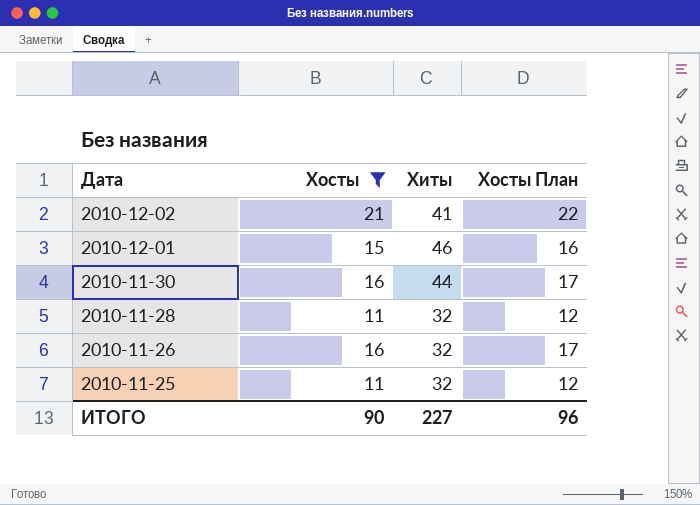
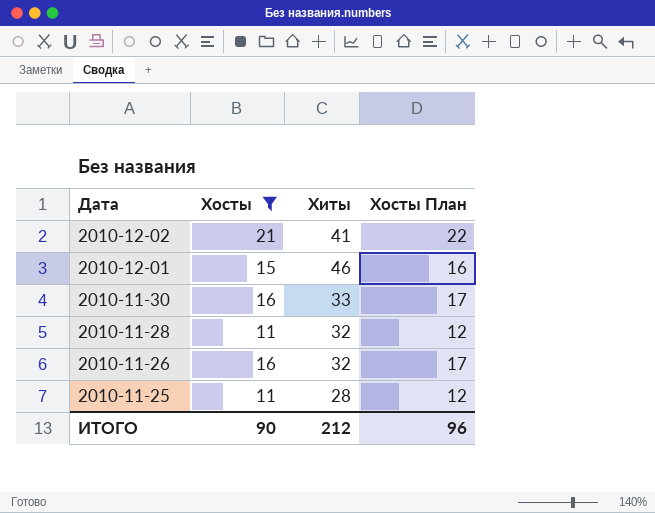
2010-11-30 | Хиты: 44 -> 33
2010-11-25 | Хиты: 32 -> 28
ИТОГО | Хиты: 227 -> 212

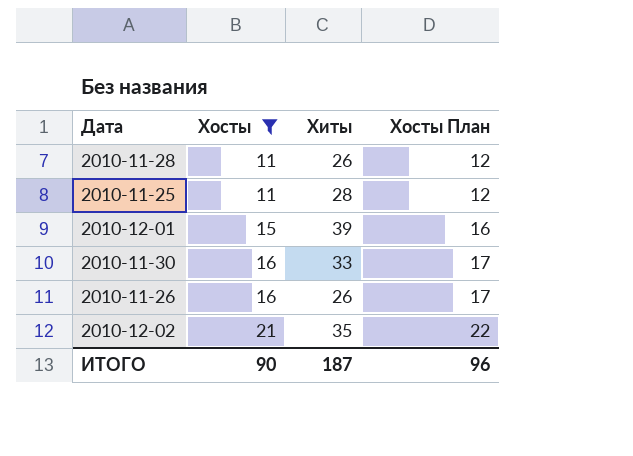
row order: Дата descending -> Хосты ascending
2010-11-28 | Хиты: 32 -> 26
2010-12-01 | Хиты: 46 -> 39
2010-11-26 | Хиты: 32 -> 26
2010-12-02 | Хиты: 41 -> 35
ИТОГО | Хиты: 212 -> 187

